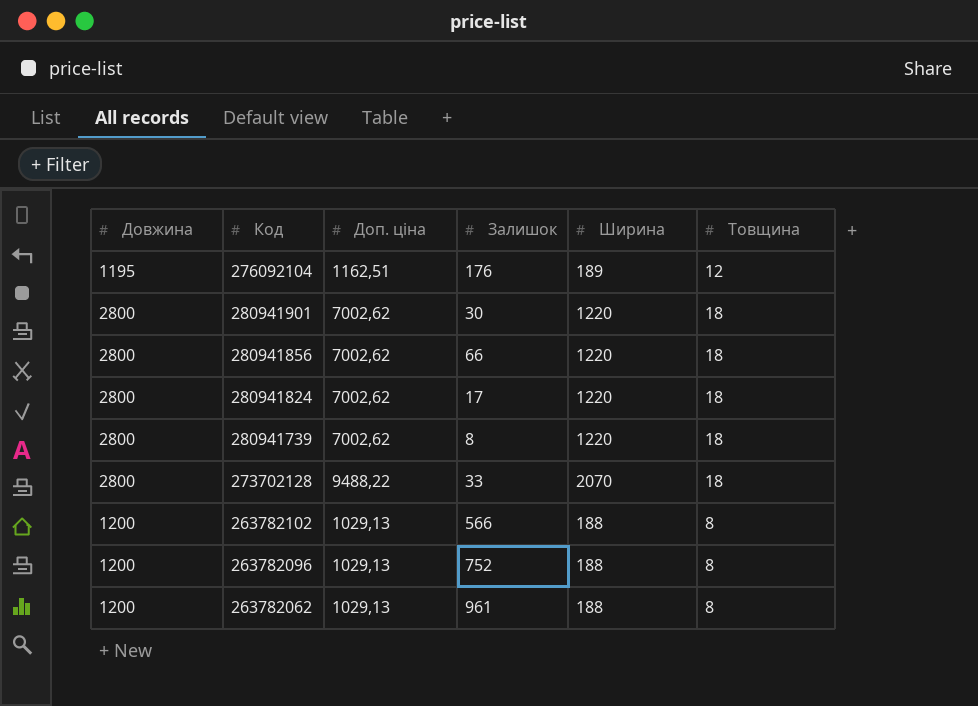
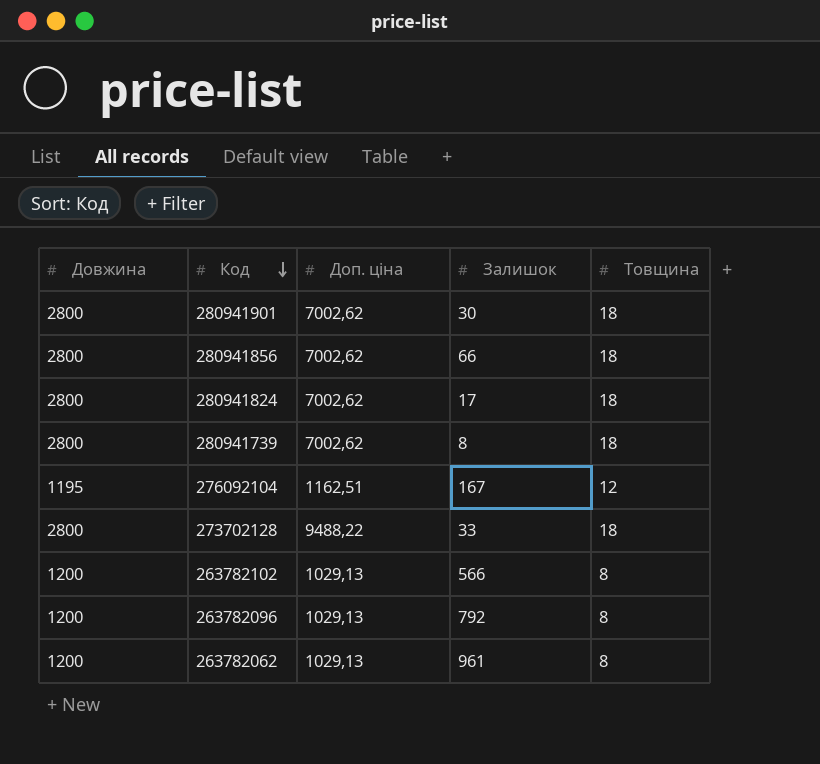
row order: none -> Код descending
column Ширина | position: 5 -> none
276092104 | Залишок: 176 -> 167
263782096 | Залишок: 752 -> 792

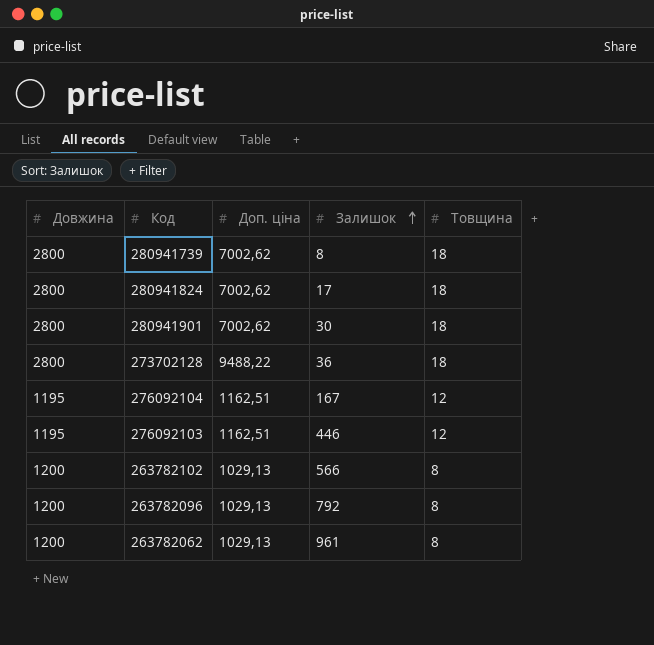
row order: Код descending -> Залишок ascending
row 280941856: 2800 | 7002,62 | 66 | 18 -> none
273702128 | Залишок: 33 -> 36
row 276092103: none -> 1195 | 1162,51 | 446 | 12

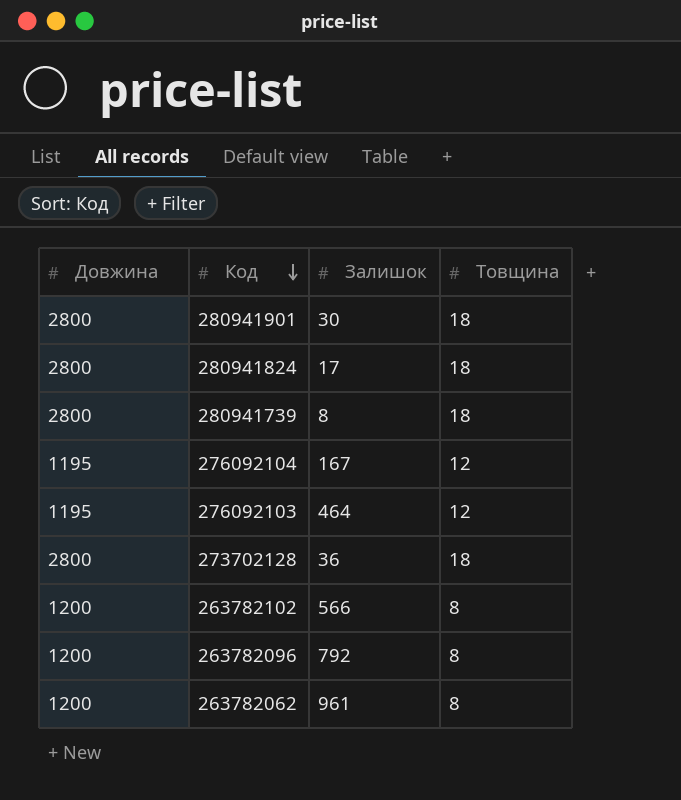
row order: Залишок ascending -> Код descending
column Доп. ціна | position: 3 -> none
276092103 | Залишок: 446 -> 464

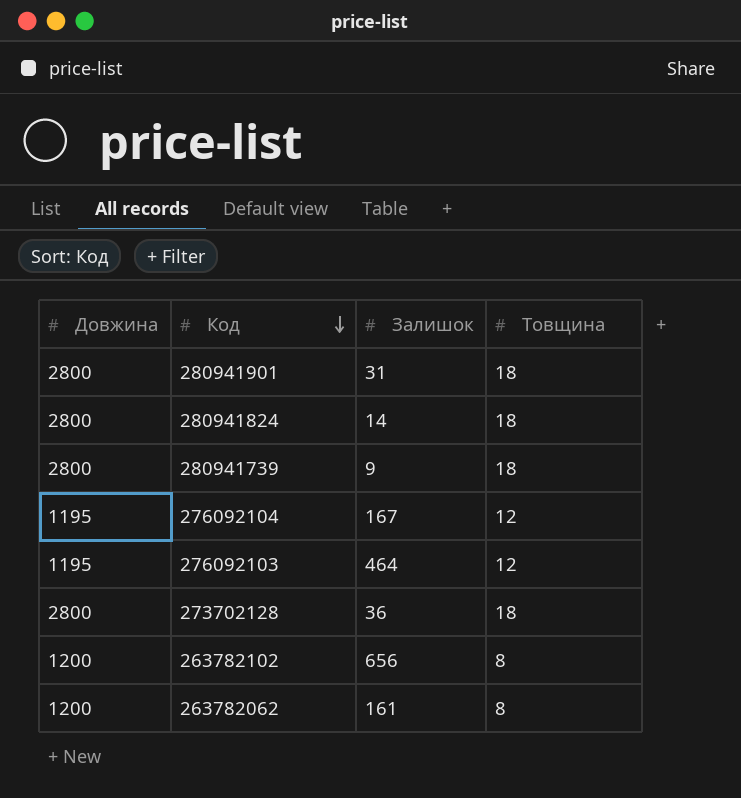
row 263782096: 1200 | 792 | 8 -> none
280941901 | Залишок: 30 -> 31
280941824 | Залишок: 17 -> 14
280941739 | Залишок: 8 -> 9
263782102 | Залишок: 566 -> 656
263782062 | Залишок: 961 -> 161

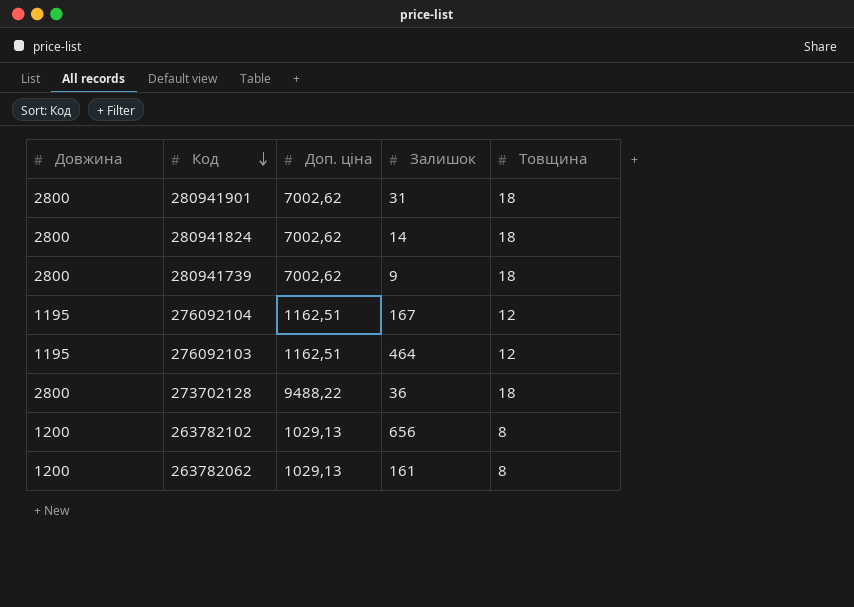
column Доп. ціна | position: none -> 3

